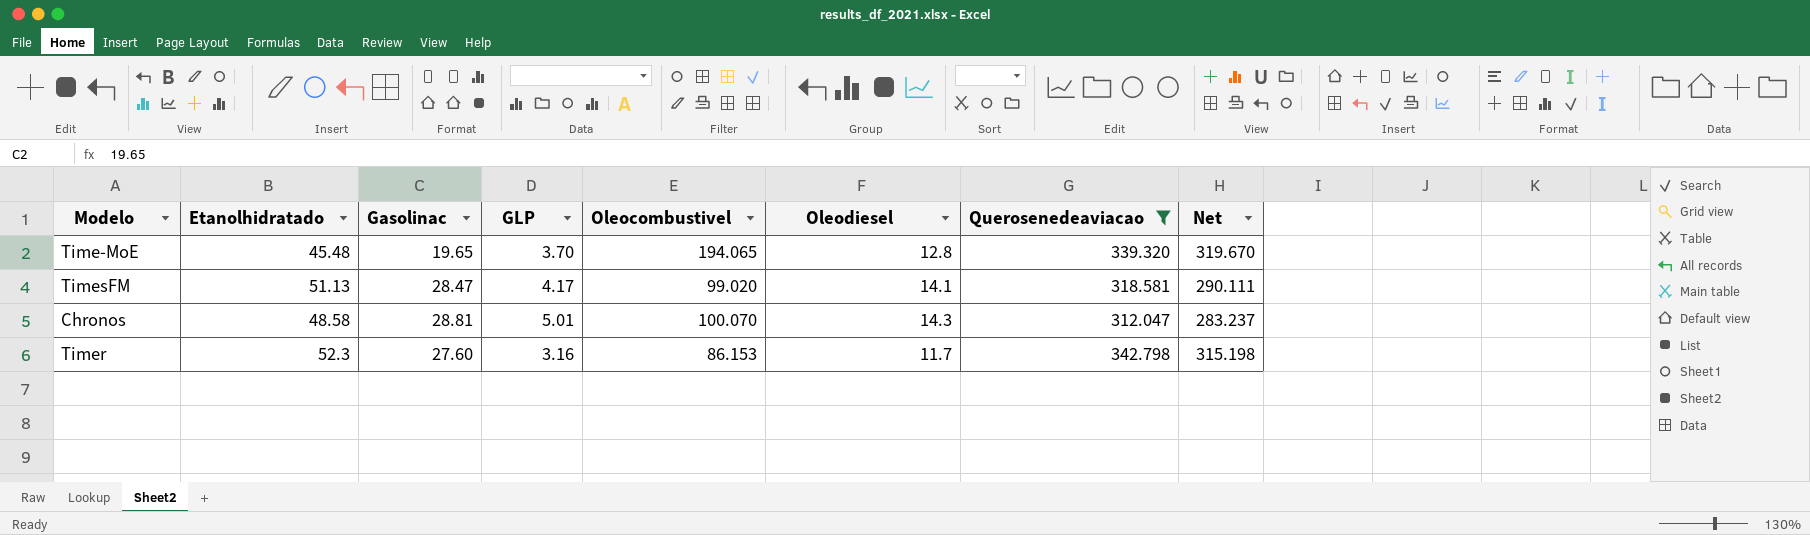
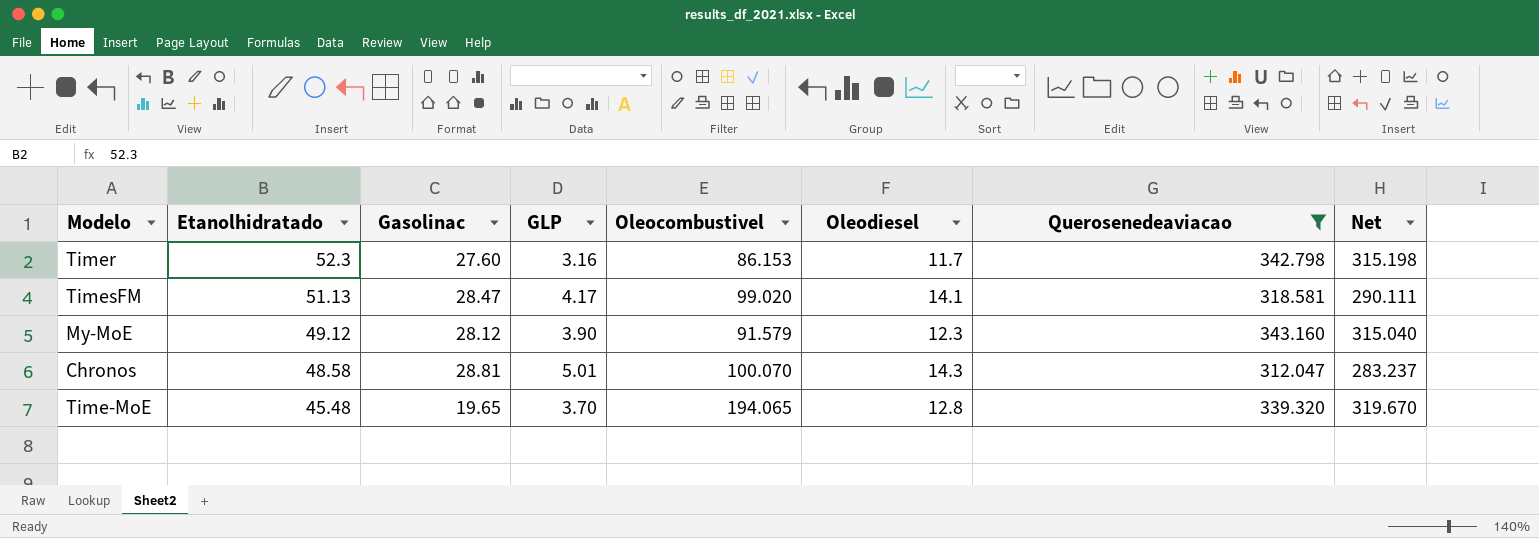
row order: none -> Etanolhidratado descending
row My-MoE: none -> 49.12 | 28.12 | 3.90 | 91.579 | 12.3 | 343.160 | 315.040

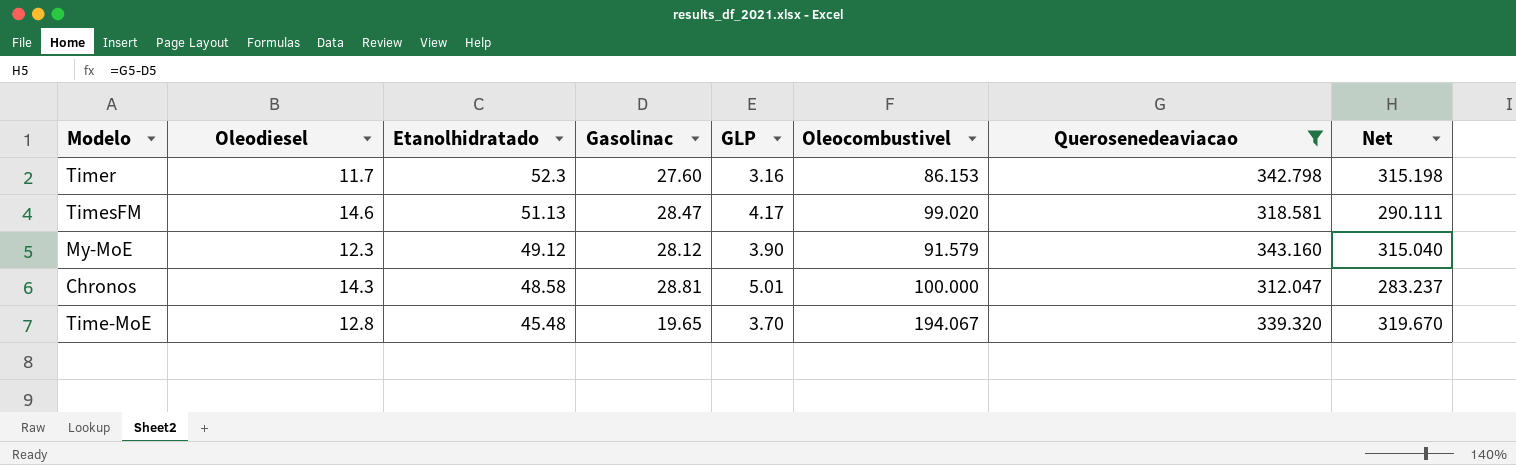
column Oleodiesel | position: 6 -> 2
TimesFM | Oleodiesel: 14.1 -> 14.6
Chronos | Oleocombustivel: 100.070 -> 100.000
Time-MoE | Oleocombustivel: 194.065 -> 194.067

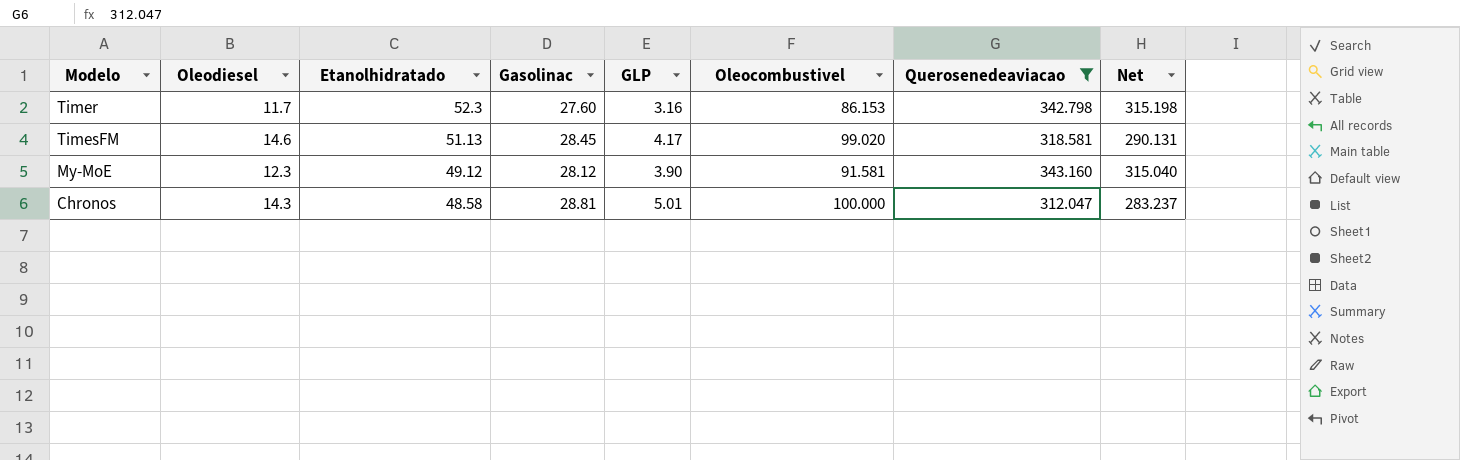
row Time-MoE: 12.8 | 45.48 | 19.65 | 3.70 | 194.067 | 339.320 | 319.670 -> none
TimesFM | Gasolinac: 28.47 -> 28.45
TimesFM | Net: 290.111 -> 290.131
My-MoE | Oleocombustivel: 91.579 -> 91.581

